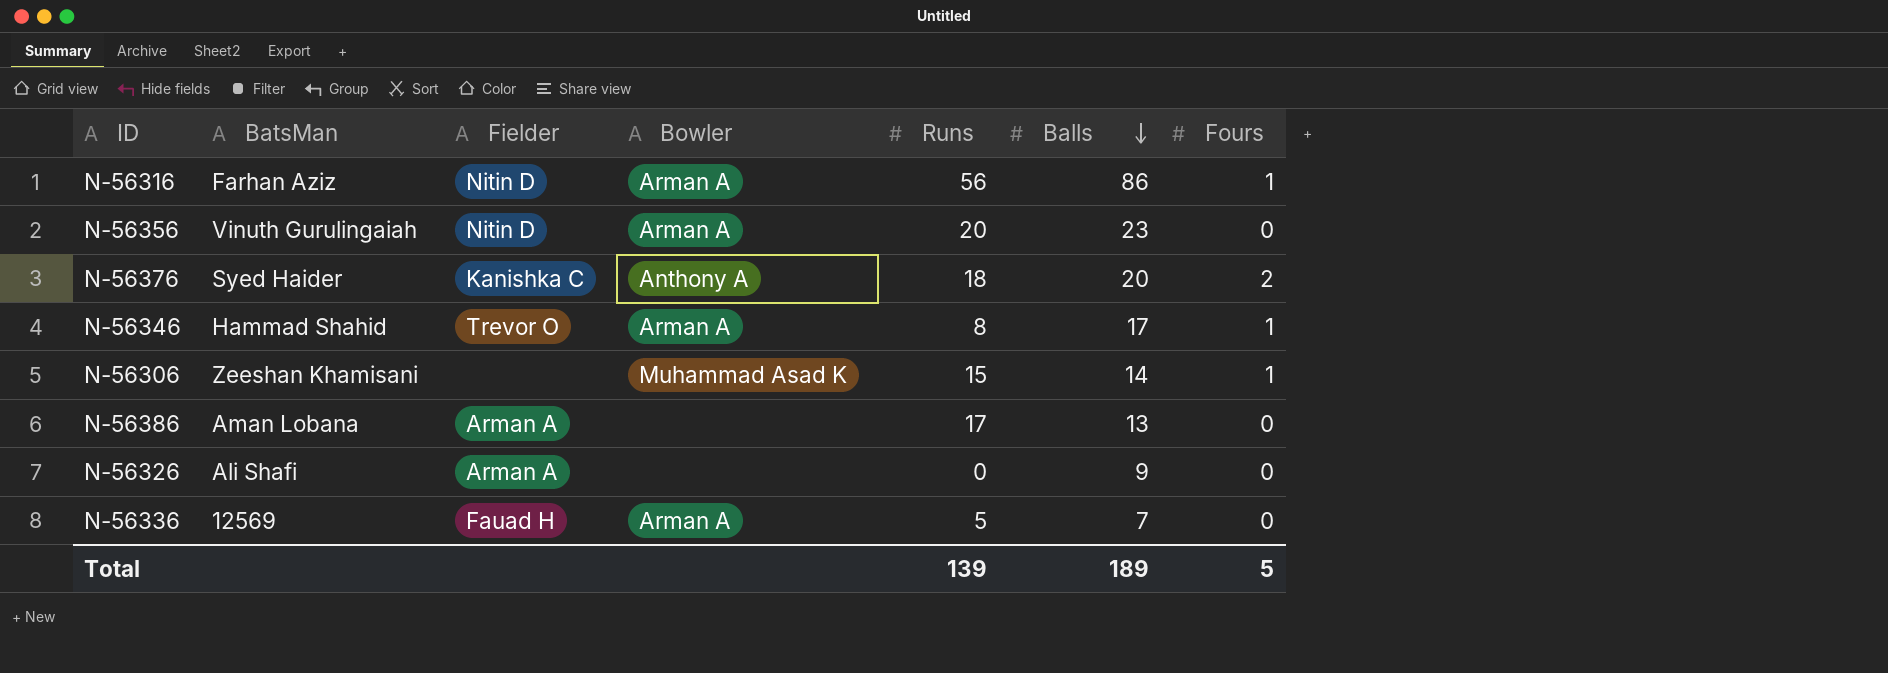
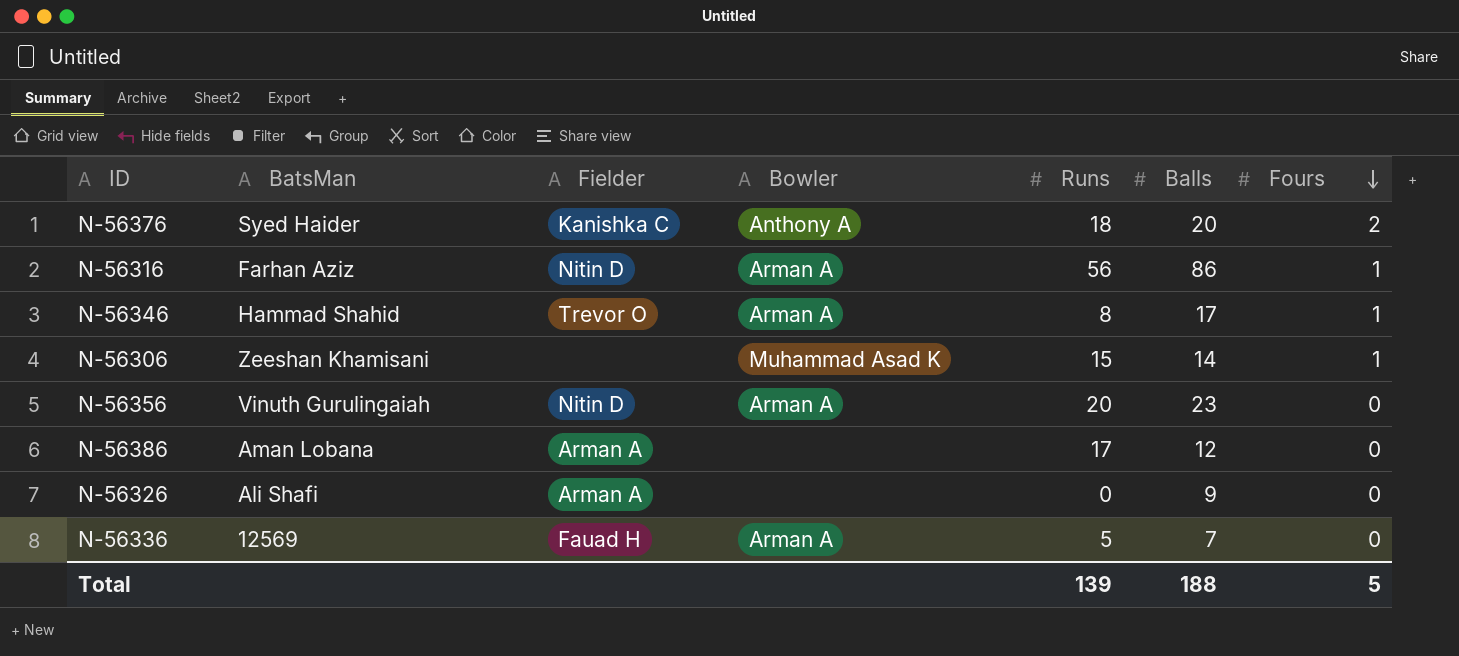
row order: Balls descending -> Fours descending
N-56386 | Balls: 13 -> 12
Total | Balls: 189 -> 188

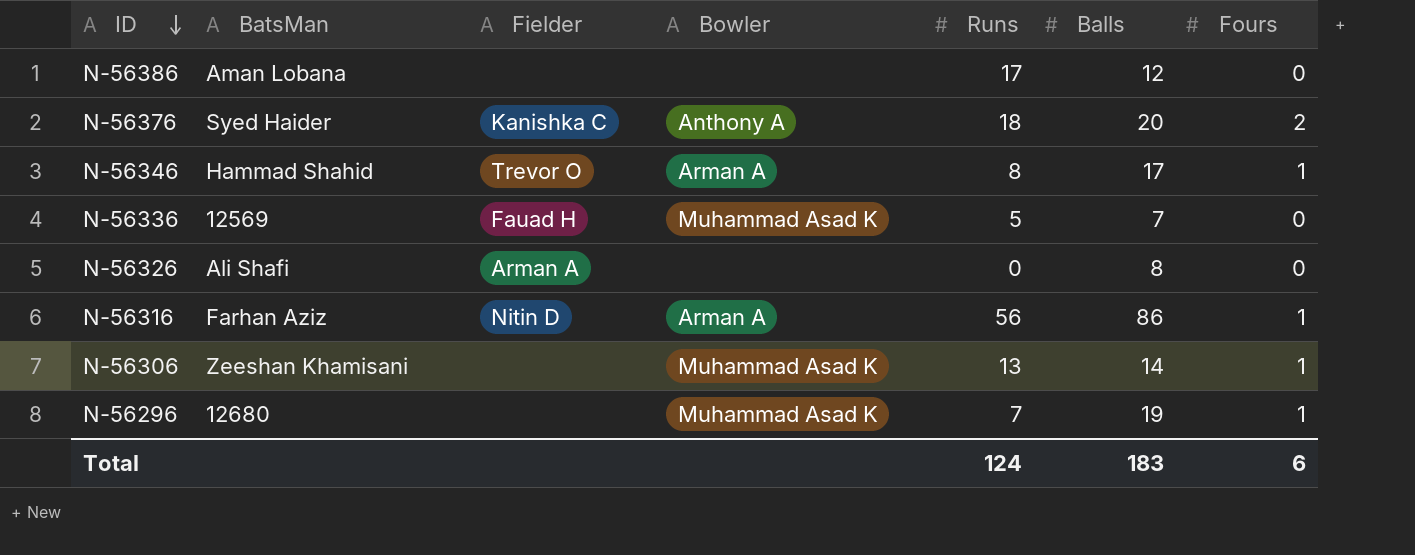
row order: Fours descending -> ID descending
row N-56356: Vinuth Gurulingaiah | Nitin D | Arman A | 20 | 23 | 0 -> none
N-56386 | Fielder: Arman A -> none
N-56336 | Bowler: Arman A -> Muhammad Asad K
N-56326 | Balls: 9 -> 8
N-56306 | Runs: 15 -> 13
row N-56296: none -> 12680 | none | Muhammad Asad K | 7 | 19 | 1
Total | Runs: 139 -> 124
Total | Balls: 188 -> 183
Total | Fours: 5 -> 6

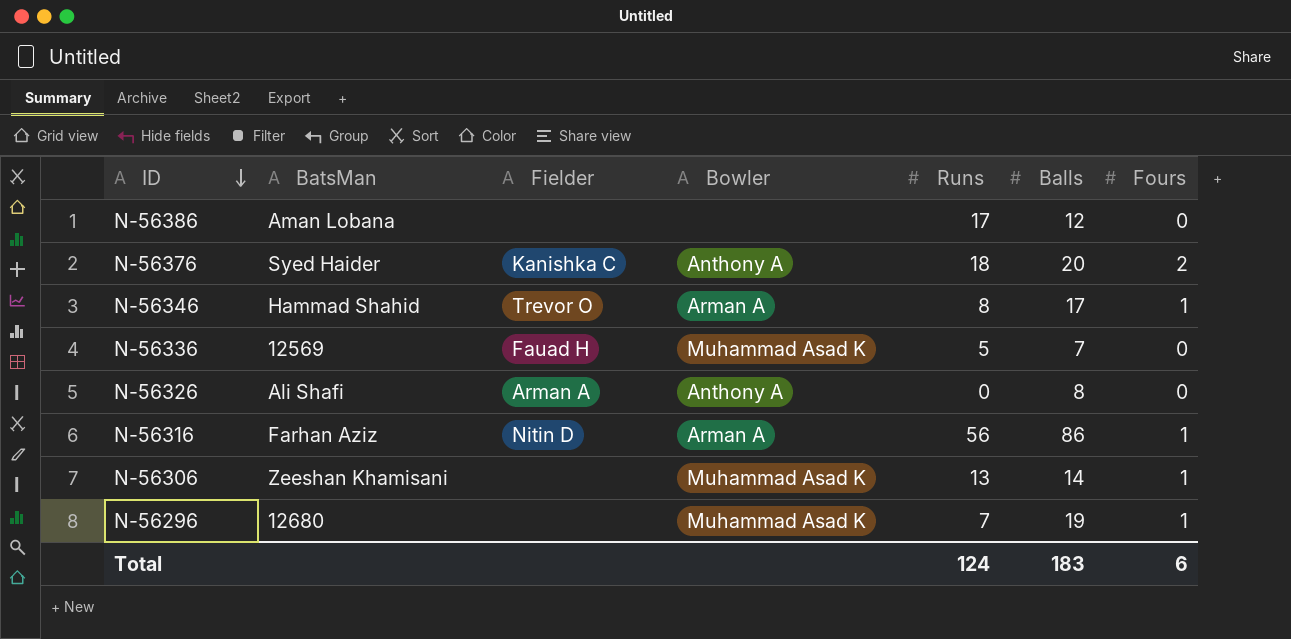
N-56326 | Bowler: none -> Anthony A

